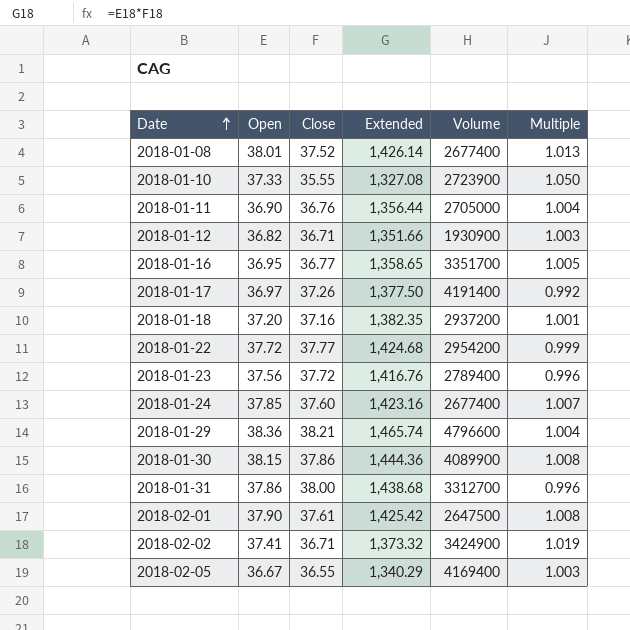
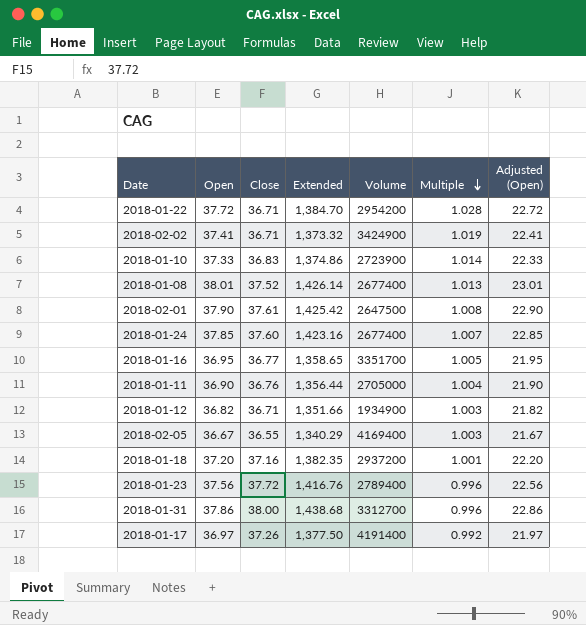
row order: Date ascending -> Multiple descending
column Adjusted (Open) | formula: none -> [Open] - 15
row 2018-01-29: 38.36 | 38.21 | 1,465.74 | 4796600 | 1.004 -> none
row 2018-01-30: 38.15 | 37.86 | 1,444.36 | 4089900 | 1.008 -> none
2018-01-22 | Close: 37.77 -> 36.71
2018-01-22 | Extended: 1,424.68 -> 1,384.70
2018-01-22 | Multiple: 0.999 -> 1.028
2018-01-10 | Close: 35.55 -> 36.83
2018-01-10 | Extended: 1,327.08 -> 1,374.86
2018-01-10 | Multiple: 1.050 -> 1.014
2018-01-12 | Volume: 1930900 -> 1934900

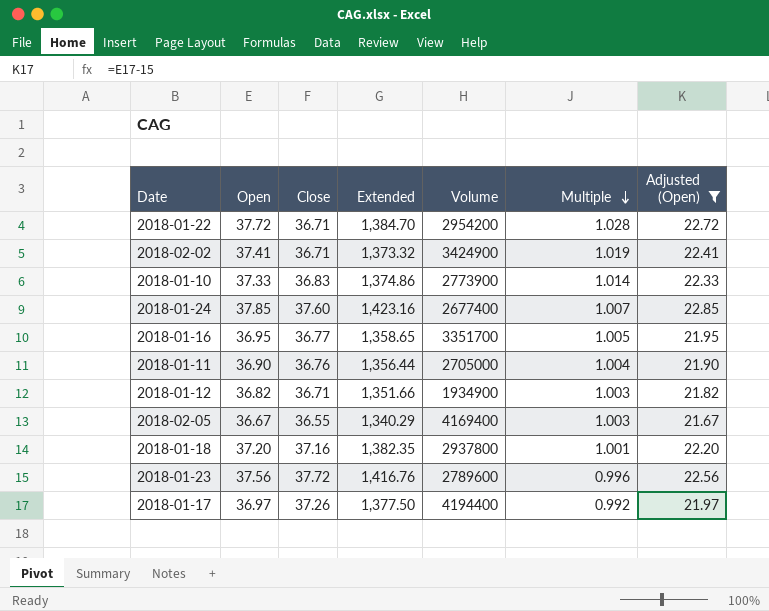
filter: none -> Adjusted (Open) <= 22.85
2018-01-10 | Volume: 2723900 -> 2773900
2018-01-18 | Volume: 2937200 -> 2937800
2018-01-23 | Volume: 2789400 -> 2789600
2018-01-17 | Volume: 4191400 -> 4194400

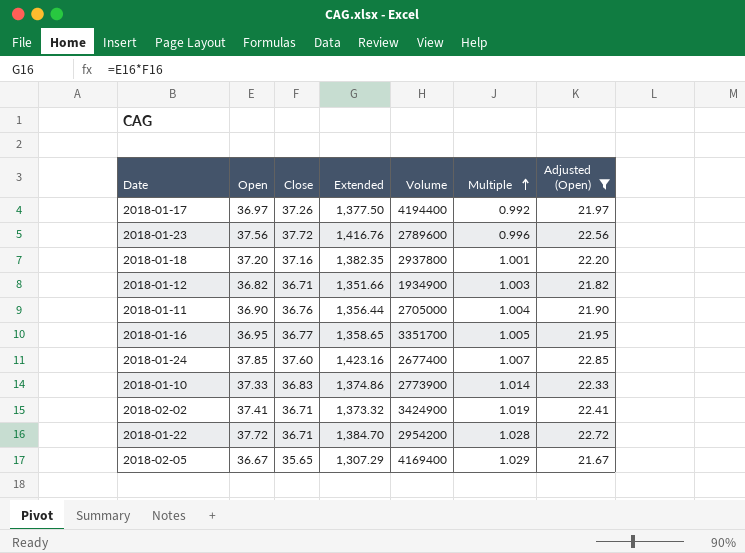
row order: Multiple descending -> Multiple ascending
2018-02-05 | Close: 36.55 -> 35.65
2018-02-05 | Extended: 1,340.29 -> 1,307.29
2018-02-05 | Multiple: 1.003 -> 1.029

